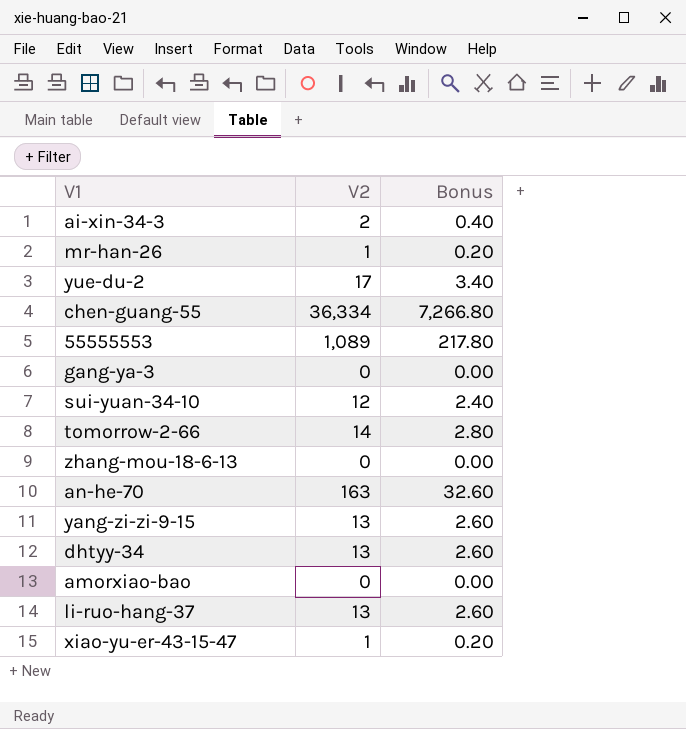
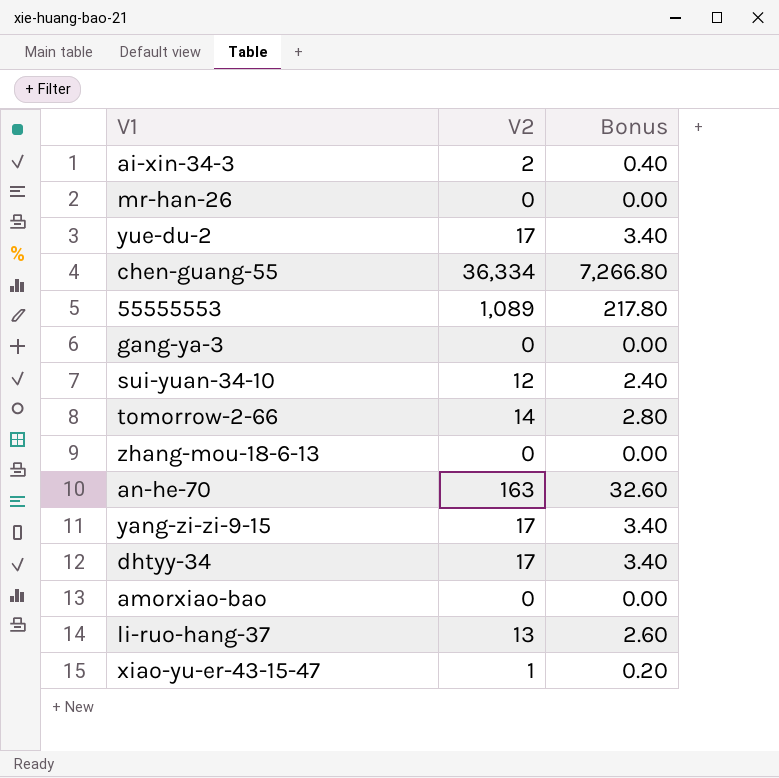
mr-han-26 | V2: 1 -> 0
mr-han-26 | Bonus: 0.20 -> 0.00
yang-zi-zi-9-15 | V2: 13 -> 17
yang-zi-zi-9-15 | Bonus: 2.60 -> 3.40
dhtyy-34 | V2: 13 -> 17
dhtyy-34 | Bonus: 2.60 -> 3.40

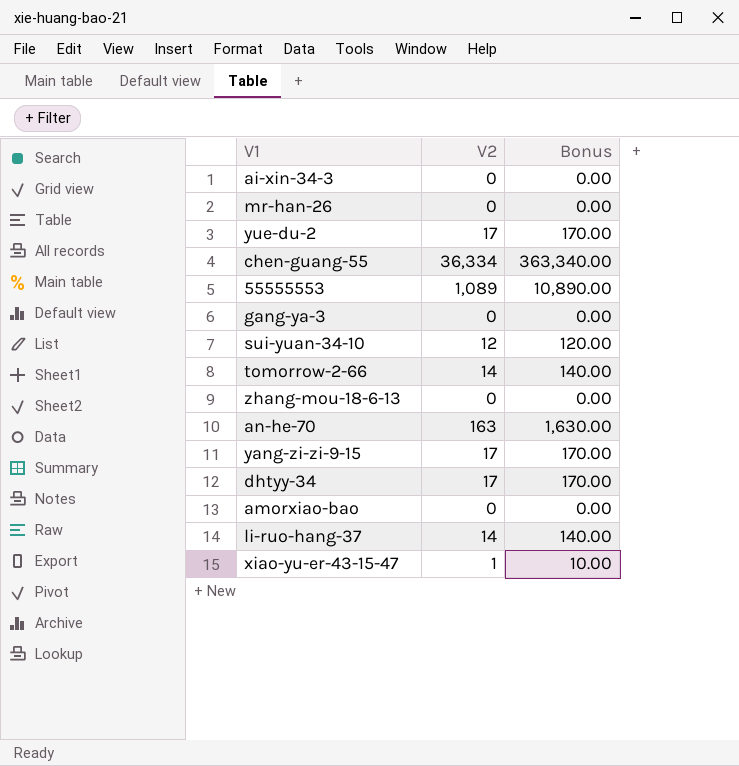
column Bonus | formula: [V2] * 0.2 -> [V2] * 10
ai-xin-34-3 | V2: 2 -> 0
li-ruo-hang-37 | V2: 13 -> 14

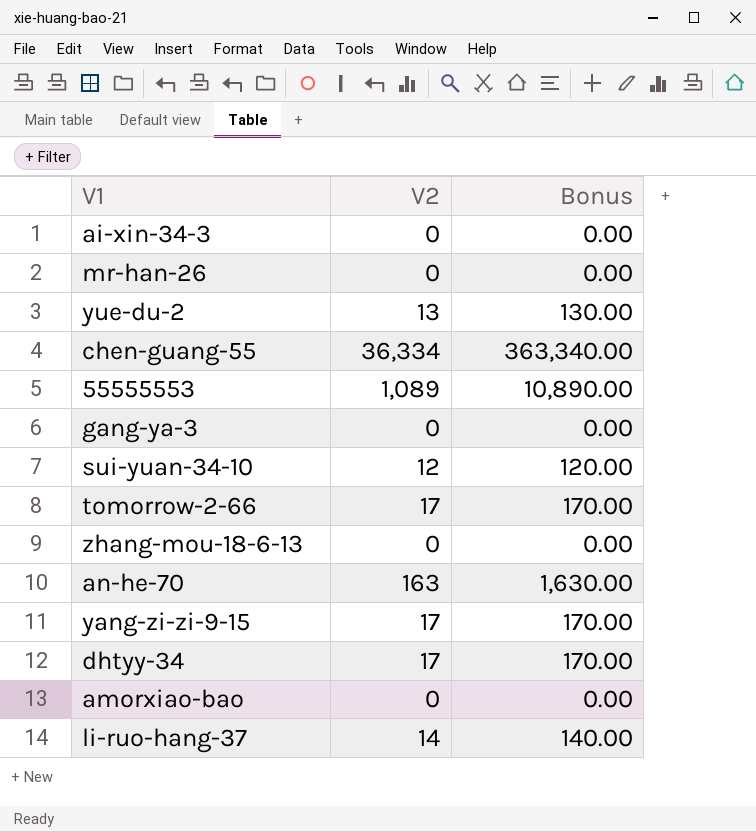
row xiao-yu-er-43-15-47: 1 | 10.00 -> none
yue-du-2 | V2: 17 -> 13
yue-du-2 | Bonus: 170.00 -> 130.00
tomorrow-2-66 | V2: 14 -> 17
tomorrow-2-66 | Bonus: 140.00 -> 170.00

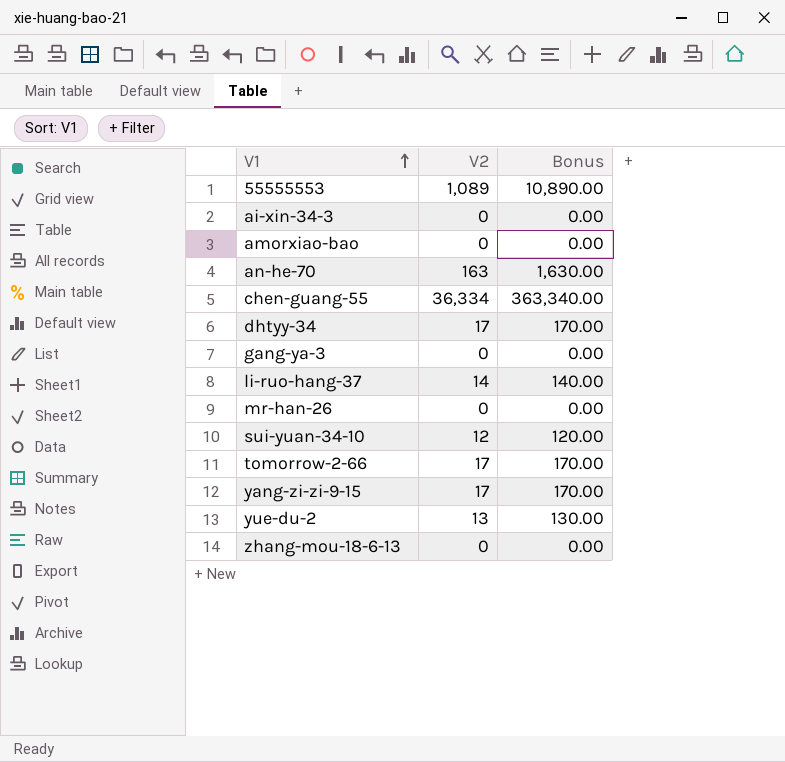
row order: none -> V1 ascending

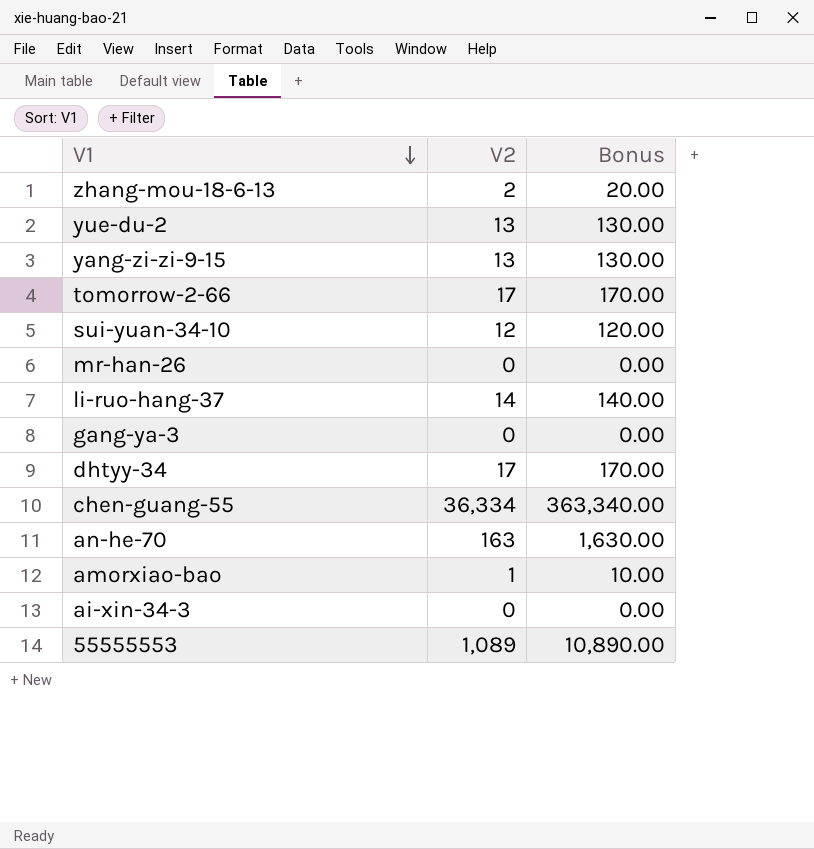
row order: V1 ascending -> V1 descending
zhang-mou-18-6-13 | V2: 0 -> 2
zhang-mou-18-6-13 | Bonus: 0.00 -> 20.00
yang-zi-zi-9-15 | V2: 17 -> 13
yang-zi-zi-9-15 | Bonus: 170.00 -> 130.00
amorxiao-bao | V2: 0 -> 1
amorxiao-bao | Bonus: 0.00 -> 10.00

